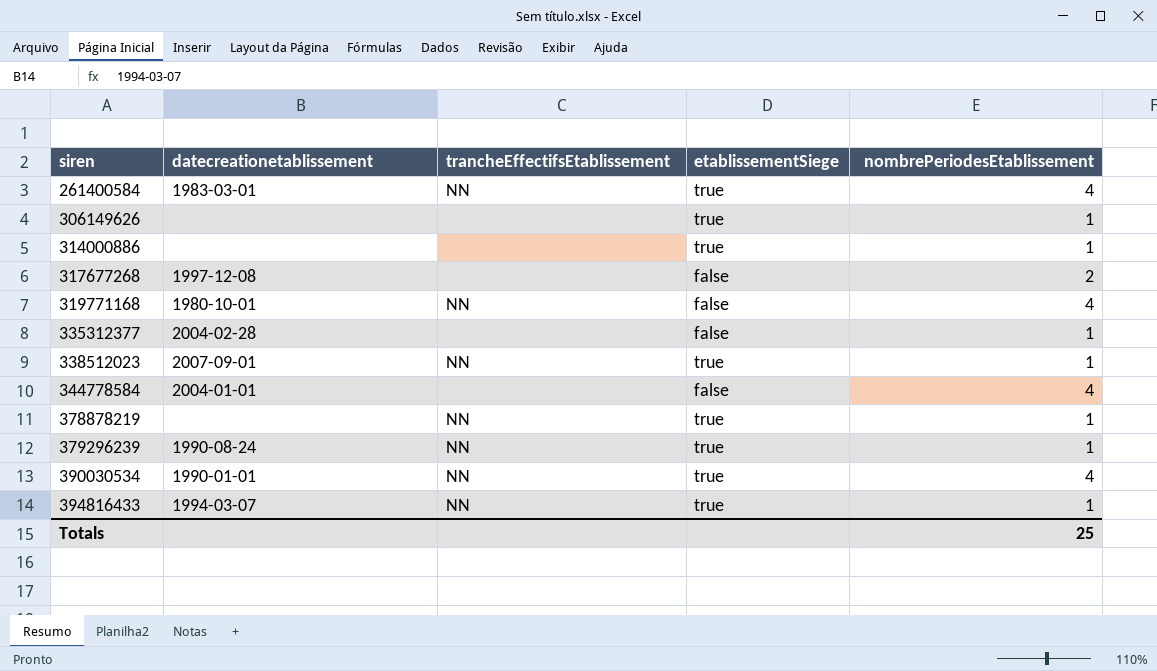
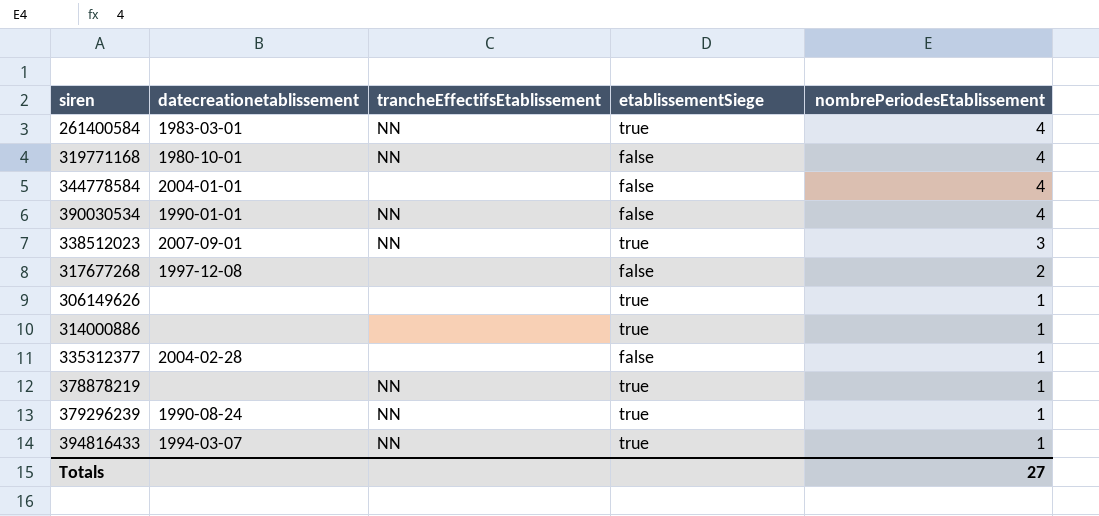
row order: siren ascending -> nombrePeriodesEtablissement descending
390030534 | etablissementSiege: true -> false
338512023 | nombrePeriodesEtablissement: 1 -> 3
Totals | nombrePeriodesEtablissement: 25 -> 27

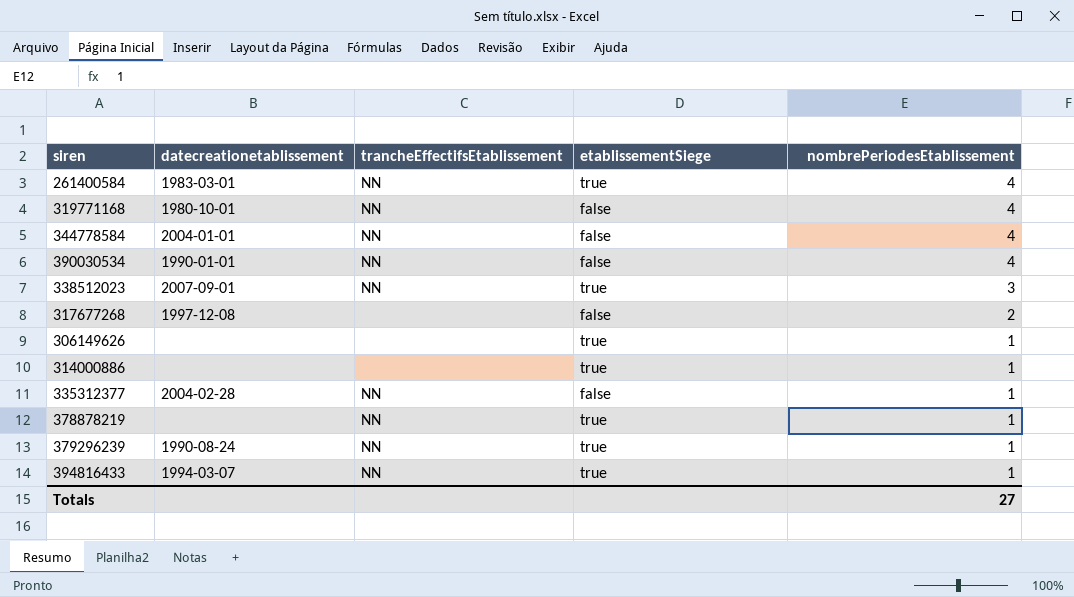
344778584 | trancheEffectifsEtablissement: none -> NN
335312377 | trancheEffectifsEtablissement: none -> NN

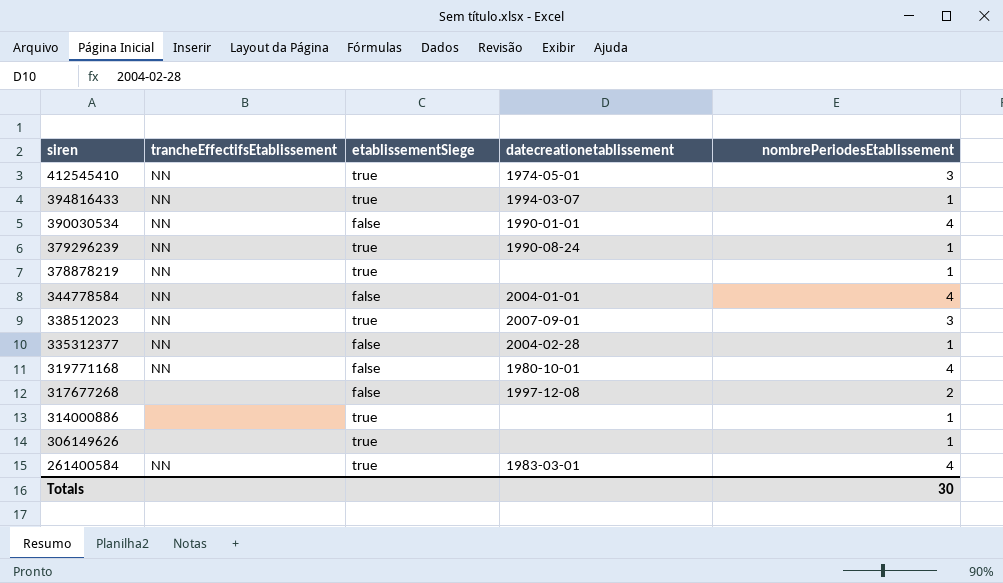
row order: nombrePeriodesEtablissement descending -> siren descending
column datecreationetablissement | position: 2 -> 4
row 412545410: none -> NN | true | 1974-05-01 | 3
Totals | nombrePeriodesEtablissement: 27 -> 30

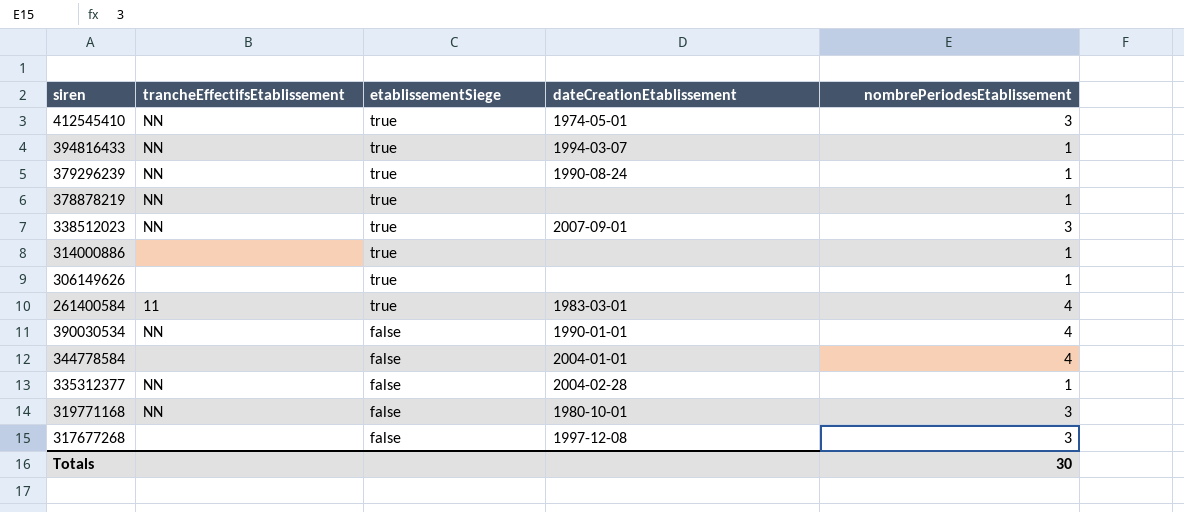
row order: siren descending -> etablissementSiege descending
column name: datecreationetablissement -> dateCreationEtablissement
261400584 | trancheEffectifsEtablissement: NN -> 11
344778584 | trancheEffectifsEtablissement: NN -> none
319771168 | nombrePeriodesEtablissement: 4 -> 3
317677268 | nombrePeriodesEtablissement: 2 -> 3

